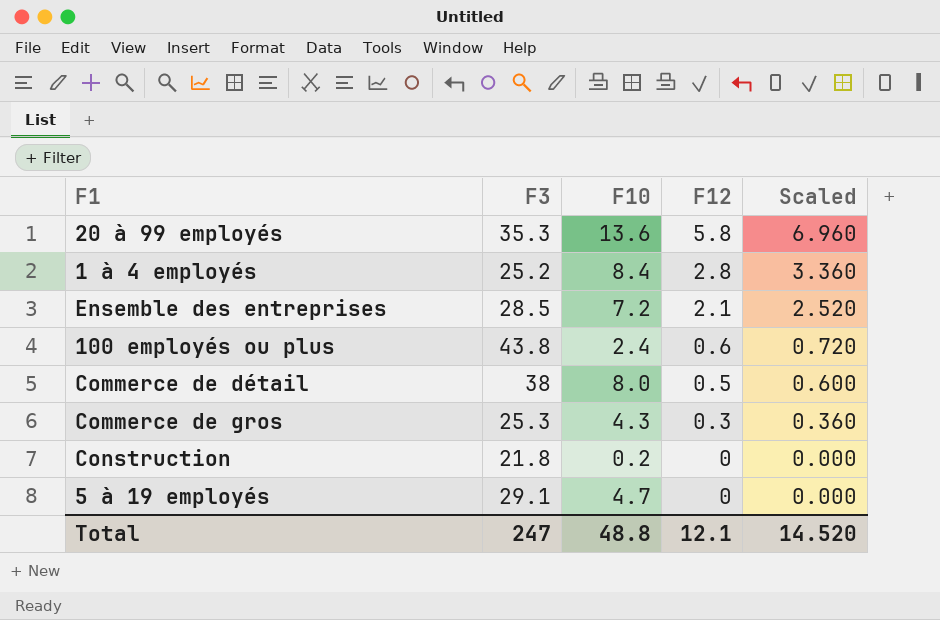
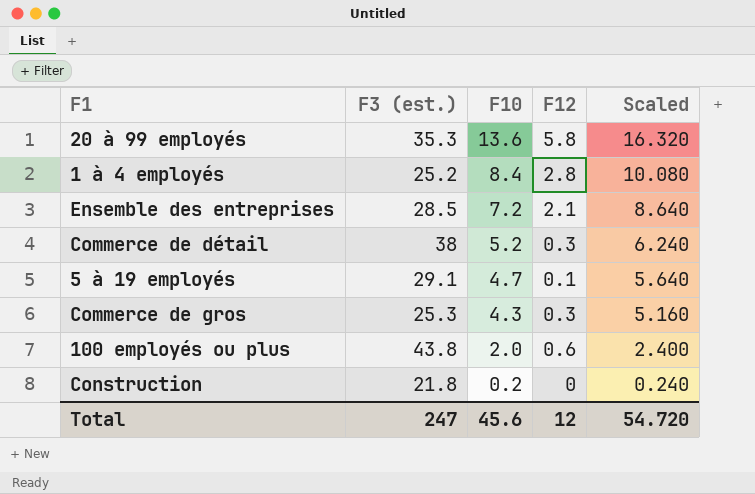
row order: F12 descending -> F10 descending
column name: F3 -> F3 (est.)
column Scaled | formula: [F12] * 1.2 -> [F10] * 1.2
Commerce de détail | F10: 8.0 -> 5.2
Commerce de détail | F12: 0.5 -> 0.3
5 à 19 employés | F12: 0 -> 0.1
100 employés ou plus | F10: 2.4 -> 2.0
Total | F10: 48.8 -> 45.6
Total | F12: 12.1 -> 12
Total | Scaled: 14.520 -> 54.720

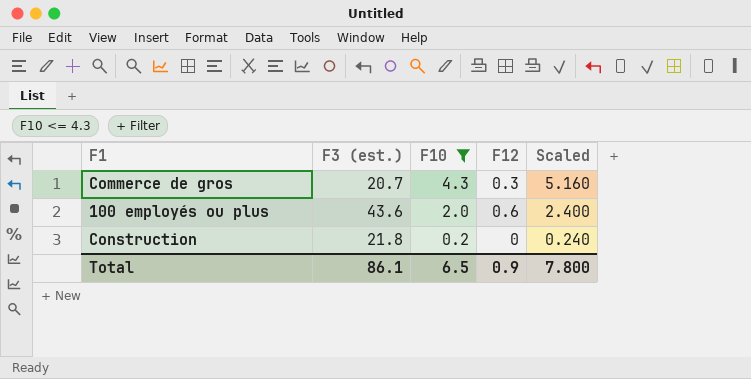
filter: none -> F10 <= 4.3
Commerce de gros | F3 (est.): 25.3 -> 20.7
100 employés ou plus | F3 (est.): 43.8 -> 43.6
Total | F3 (est.): 247 -> 86.1
Total | F10: 45.6 -> 6.5
Total | F12: 12 -> 0.9
Total | Scaled: 54.720 -> 7.800

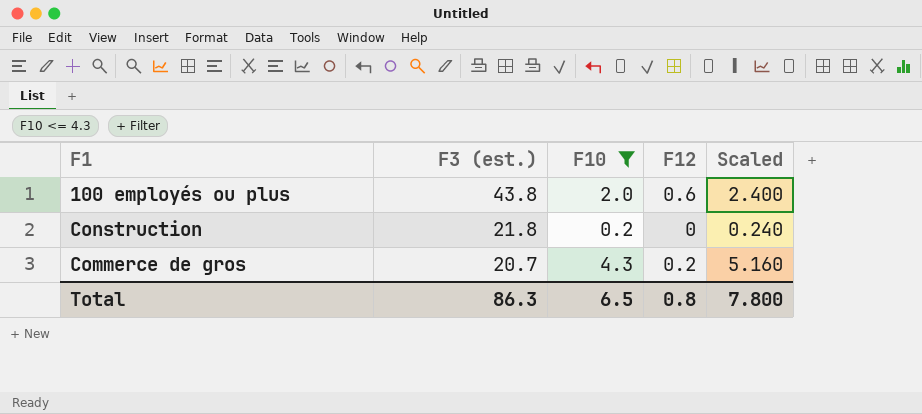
row order: F10 descending -> F3 (est.) descending
100 employés ou plus | F3 (est.): 43.6 -> 43.8
Commerce de gros | F12: 0.3 -> 0.2
Total | F3 (est.): 86.1 -> 86.3
Total | F12: 0.9 -> 0.8

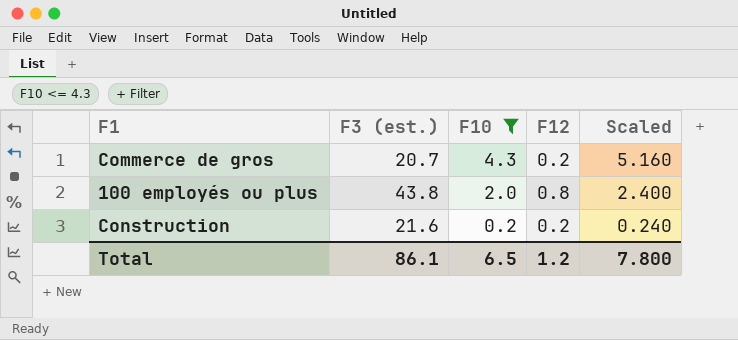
row order: F3 (est.) descending -> F10 descending
100 employés ou plus | F12: 0.6 -> 0.8
Construction | F3 (est.): 21.8 -> 21.6
Construction | F12: 0 -> 0.2
Total | F3 (est.): 86.3 -> 86.1
Total | F12: 0.8 -> 1.2

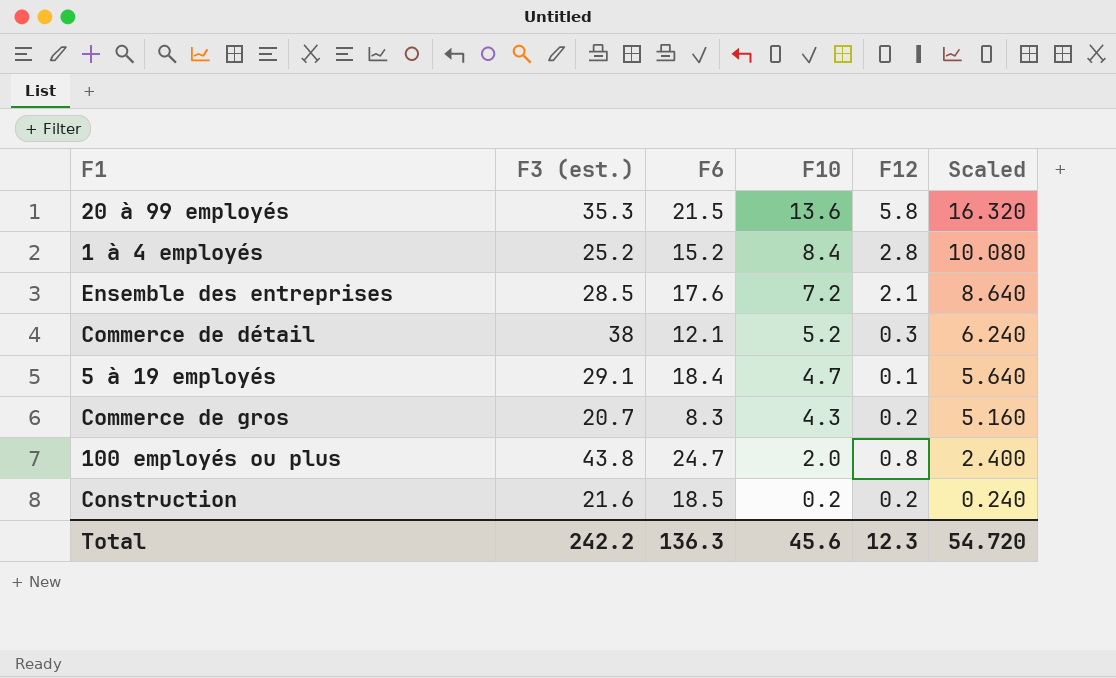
filter: F10 <= 4.3 -> none
column F6 | position: none -> 3
Total | F3 (est.): 86.1 -> 242.2
Total | F10: 6.5 -> 45.6
Total | F12: 1.2 -> 12.3
Total | Scaled: 7.800 -> 54.720

